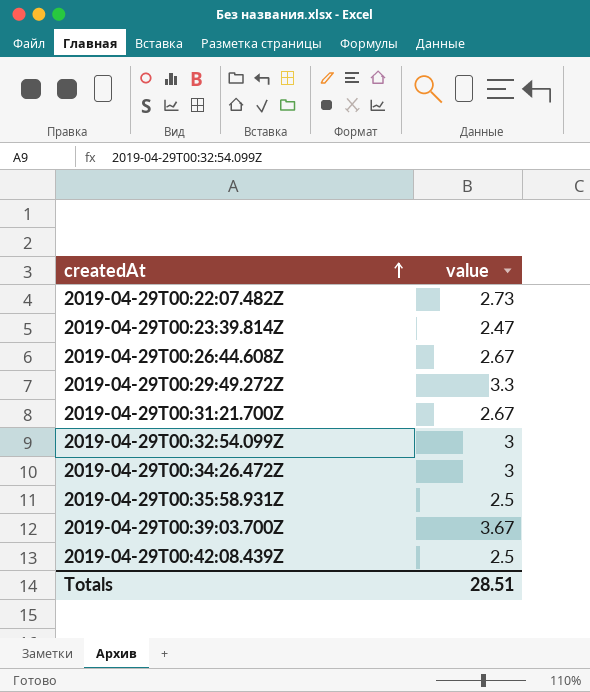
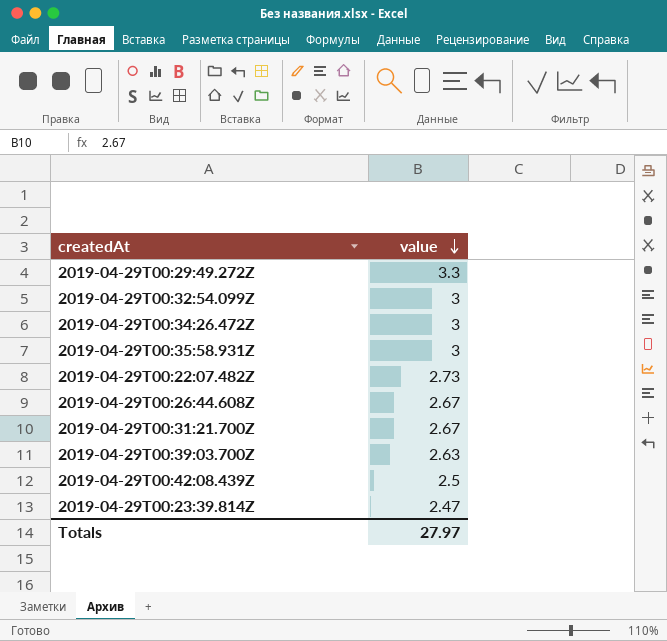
row order: createdAt ascending -> value descending
2019-04-29T00:35:58.931Z | value: 2.5 -> 3
2019-04-29T00:39:03.700Z | value: 3.67 -> 2.63
Totals | value: 28.51 -> 27.97

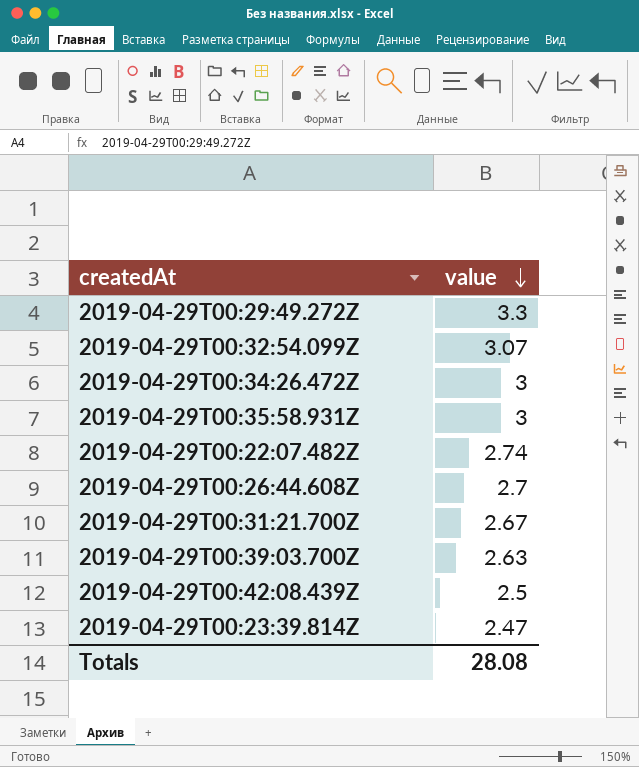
2019-04-29T00:32:54.099Z | value: 3 -> 3.07
2019-04-29T00:22:07.482Z | value: 2.73 -> 2.74
2019-04-29T00:26:44.608Z | value: 2.67 -> 2.7
Totals | value: 27.97 -> 28.08

